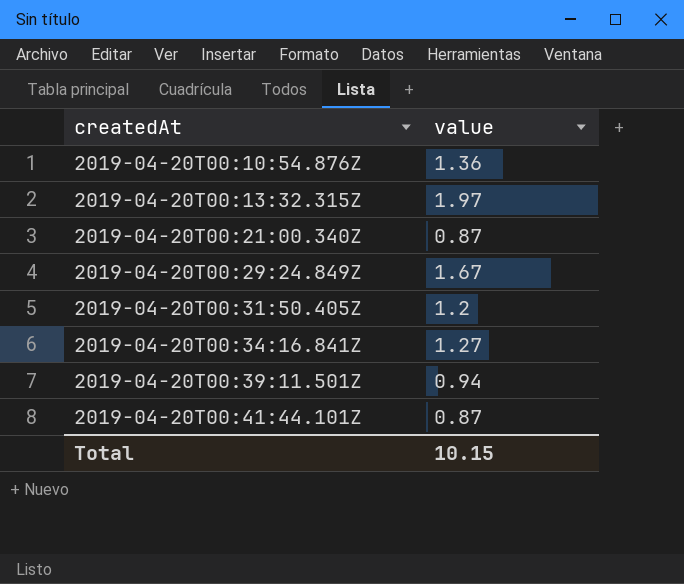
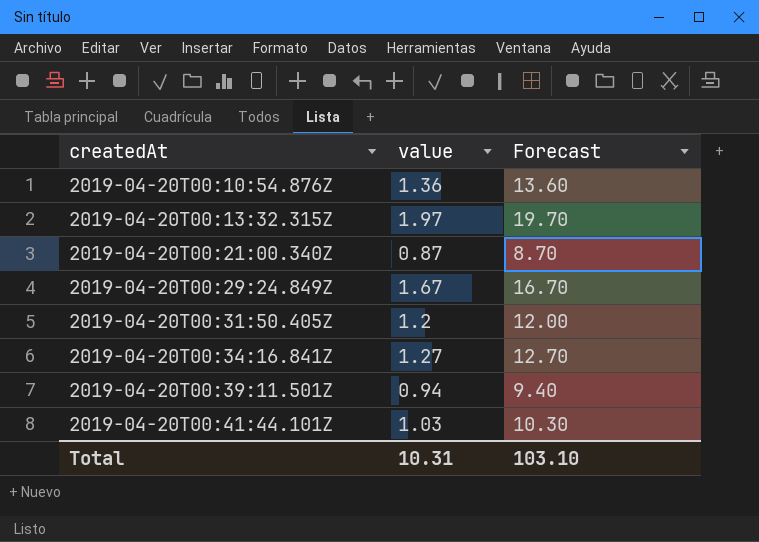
column Forecast | formula: none -> [value] * 10
2019-04-20T00:41:44.101Z | value: 0.87 -> 1.03
Total | value: 10.15 -> 10.31

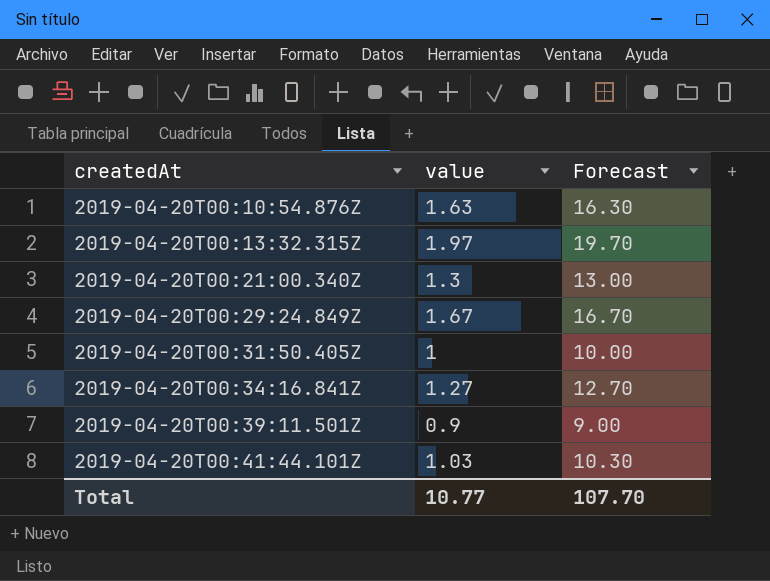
2019-04-20T00:10:54.876Z | value: 1.36 -> 1.63
2019-04-20T00:10:54.876Z | Forecast: 13.60 -> 16.30
2019-04-20T00:21:00.340Z | value: 0.87 -> 1.3
2019-04-20T00:21:00.340Z | Forecast: 8.70 -> 13.00
2019-04-20T00:31:50.405Z | value: 1.2 -> 1
2019-04-20T00:31:50.405Z | Forecast: 12.00 -> 10.00
2019-04-20T00:39:11.501Z | value: 0.94 -> 0.9
2019-04-20T00:39:11.501Z | Forecast: 9.40 -> 9.00
Total | value: 10.31 -> 10.77
Total | Forecast: 103.10 -> 107.70

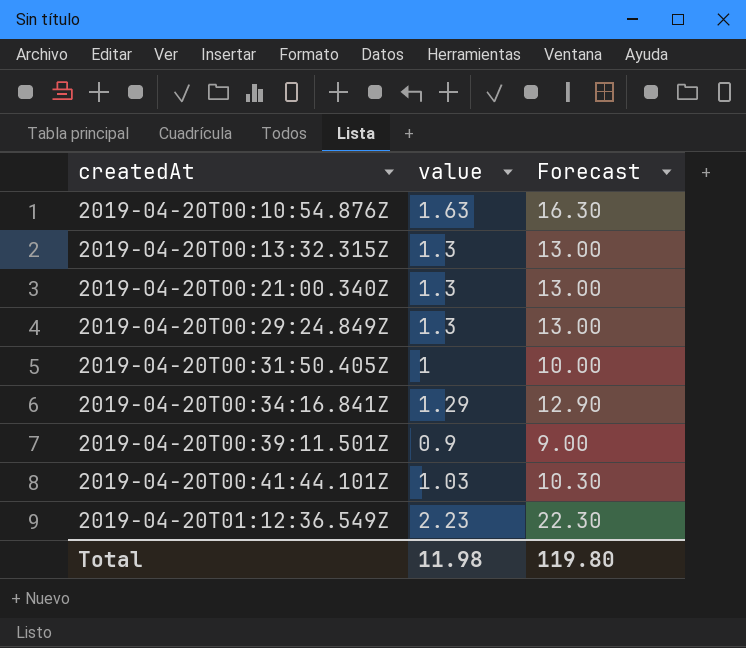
2019-04-20T00:13:32.315Z | value: 1.97 -> 1.3
2019-04-20T00:13:32.315Z | Forecast: 19.70 -> 13.00
2019-04-20T00:29:24.849Z | value: 1.67 -> 1.3
2019-04-20T00:29:24.849Z | Forecast: 16.70 -> 13.00
2019-04-20T00:34:16.841Z | value: 1.27 -> 1.29
2019-04-20T00:34:16.841Z | Forecast: 12.70 -> 12.90
row 2019-04-20T01:12:36.549Z: none -> 2.23 | 22.30
Total | value: 10.77 -> 11.98
Total | Forecast: 107.70 -> 119.80

